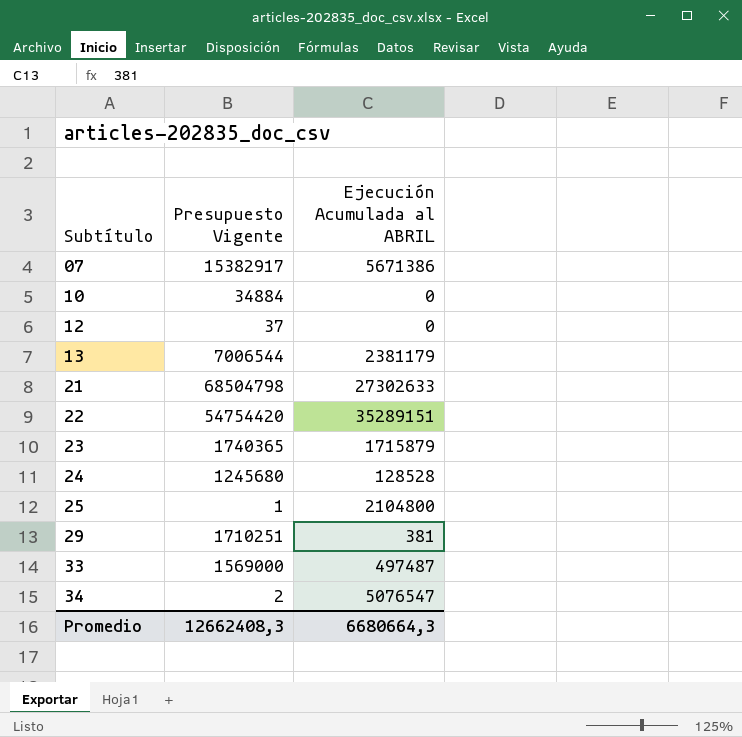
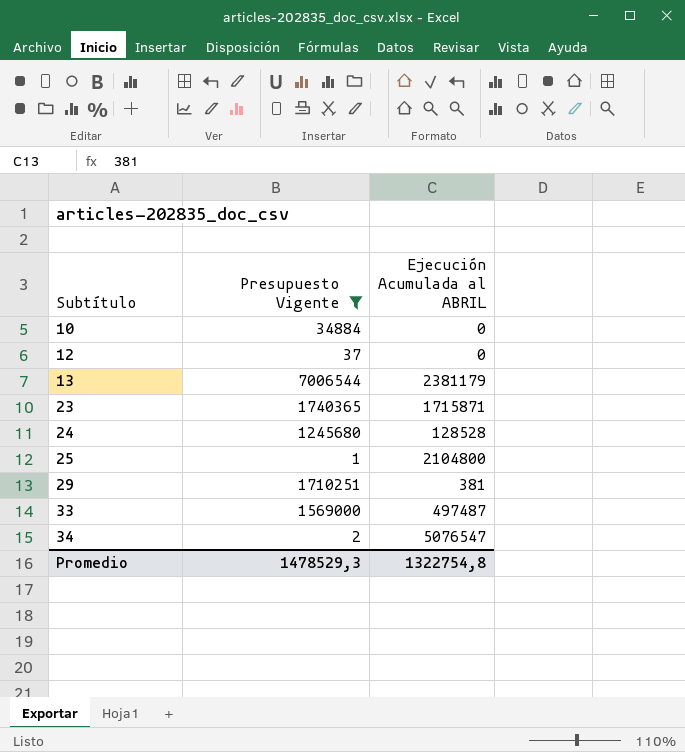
filter: none -> Presupuesto Vigente <= 7006544
23 | Ejecución Acumulada al ABRIL: 1715879 -> 1715871
Promedio | Presupuesto Vigente: 12662408,3 -> 1478529,3
Promedio | Ejecución Acumulada al ABRIL: 6680664,3 -> 1322754,8

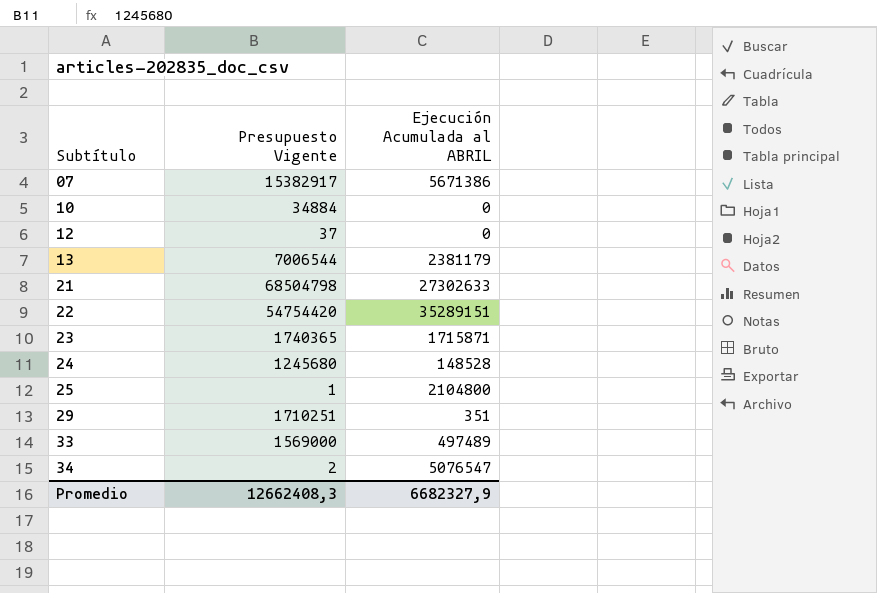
filter: Presupuesto Vigente <= 7006544 -> none
24 | Ejecución Acumulada al ABRIL: 128528 -> 148528
29 | Ejecución Acumulada al ABRIL: 381 -> 351
33 | Ejecución Acumulada al ABRIL: 497487 -> 497489
Promedio | Presupuesto Vigente: 1478529,3 -> 12662408,3
Promedio | Ejecución Acumulada al ABRIL: 1322754,8 -> 6682327,9

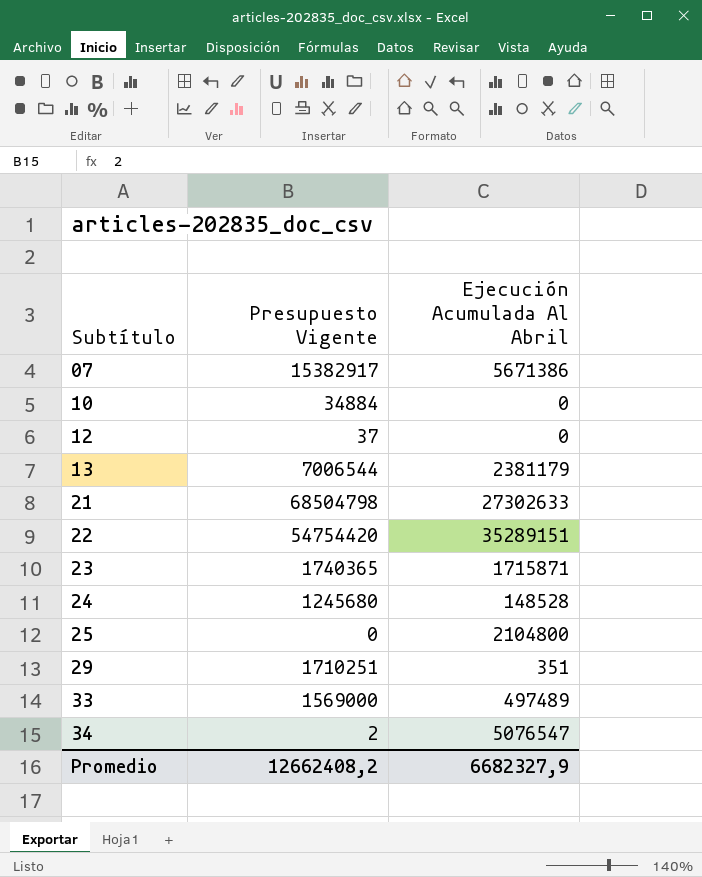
column name: Ejecución Acumulada al ABRIL -> Ejecución Acumulada Al Abril
25 | Presupuesto Vigente: 1 -> 0
Promedio | Presupuesto Vigente: 12662408,3 -> 12662408,2

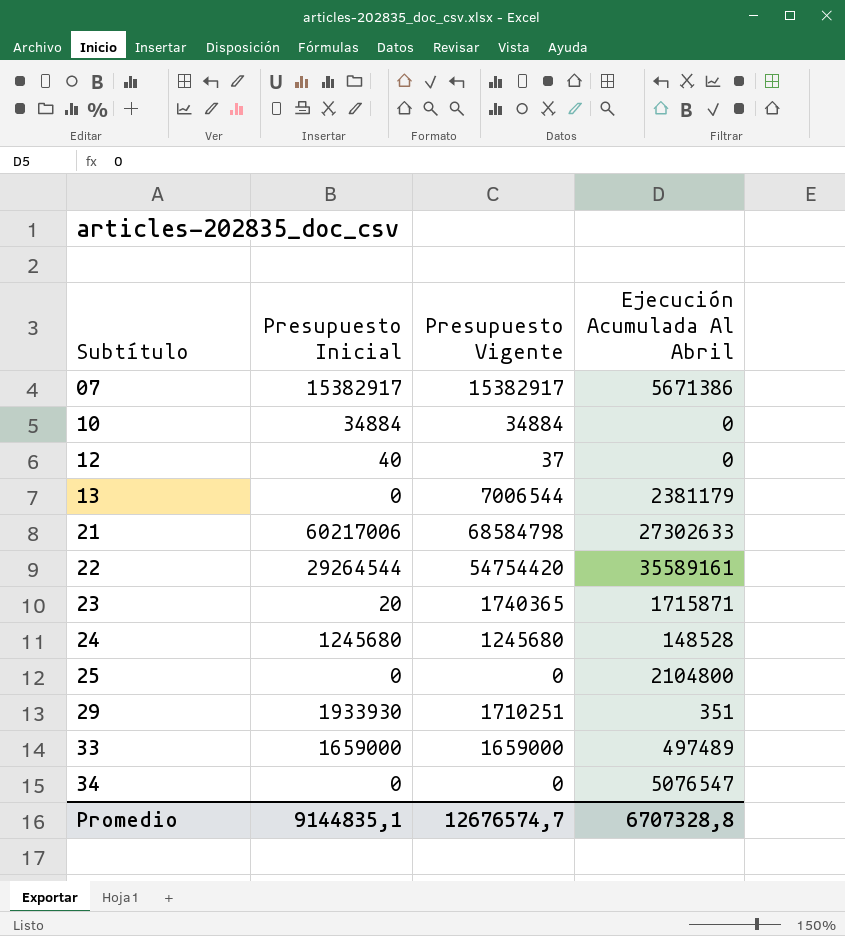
column Presupuesto Inicial | position: none -> 2
21 | Presupuesto Vigente: 68504798 -> 68584798
22 | Ejecución Acumulada Al Abril: 35289151 -> 35589161
33 | Presupuesto Vigente: 1569000 -> 1659000
34 | Presupuesto Vigente: 2 -> 0
Promedio | Presupuesto Vigente: 12662408,2 -> 12676574,7
Promedio | Ejecución Acumulada Al Abril: 6682327,9 -> 6707328,8

